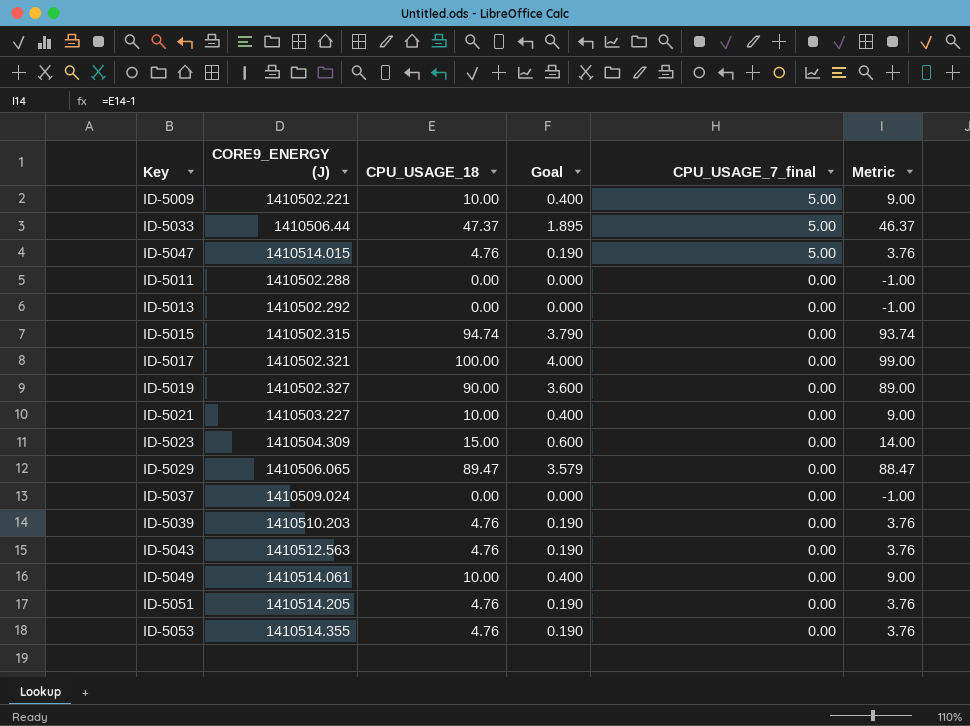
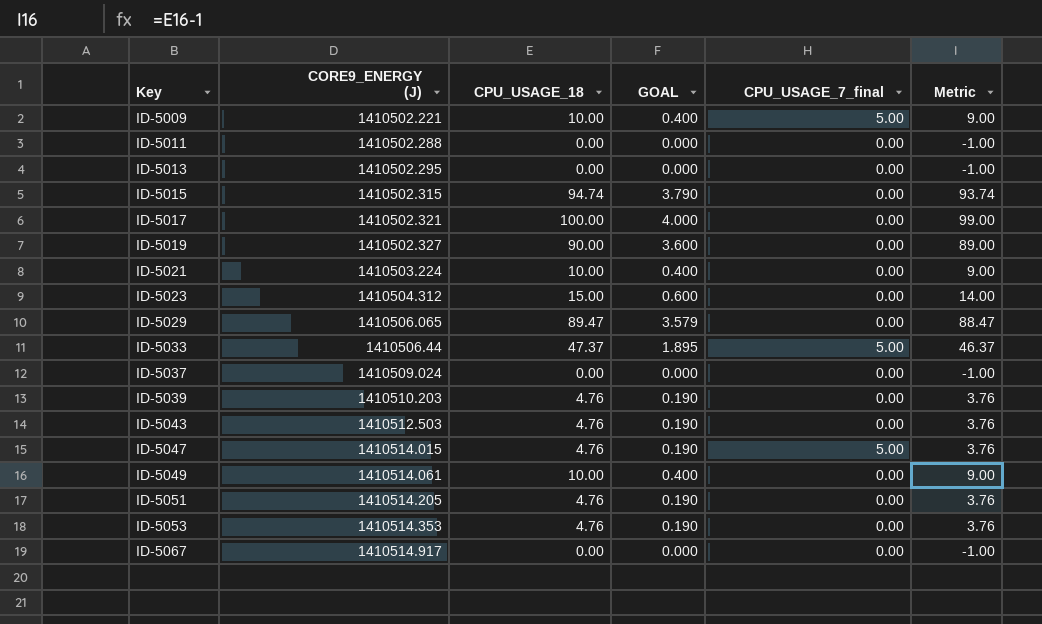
row order: CPU_USAGE_7_final descending -> Key ascending
column name: Goal -> GOAL
ID-5013 | CORE9_ENERGY (J): 1410502.292 -> 1410502.295
ID-5021 | CORE9_ENERGY (J): 1410503.227 -> 1410503.224
ID-5023 | CORE9_ENERGY (J): 1410504.309 -> 1410504.312
ID-5043 | CORE9_ENERGY (J): 1410512.563 -> 1410512.503
ID-5053 | CORE9_ENERGY (J): 1410514.355 -> 1410514.353
row ID-5067: none -> 1410514.917 | 0.00 | 0.000 | 0.00 | -1.00

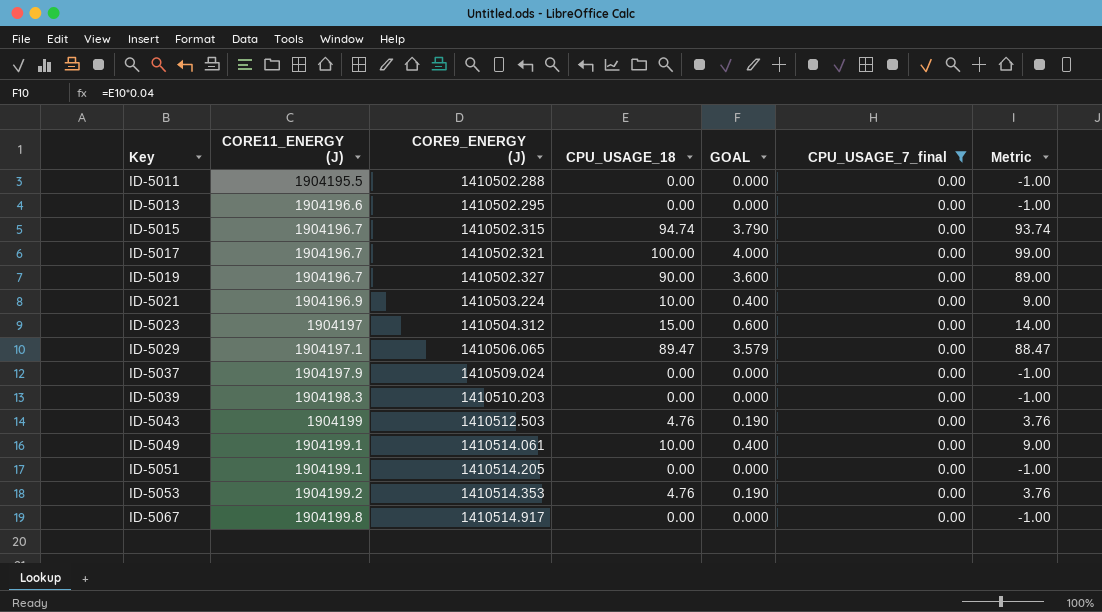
filter: none -> CPU_USAGE_7_final = 0.00
column CORE11_ENERGY (J) | position: none -> 2
ID-5039 | CPU_USAGE_18: 4.76 -> 0.00
ID-5039 | GOAL: 0.190 -> 0.000
ID-5039 | Metric: 3.76 -> -1.00
ID-5051 | CPU_USAGE_18: 4.76 -> 0.00
ID-5051 | GOAL: 0.190 -> 0.000
ID-5051 | Metric: 3.76 -> -1.00

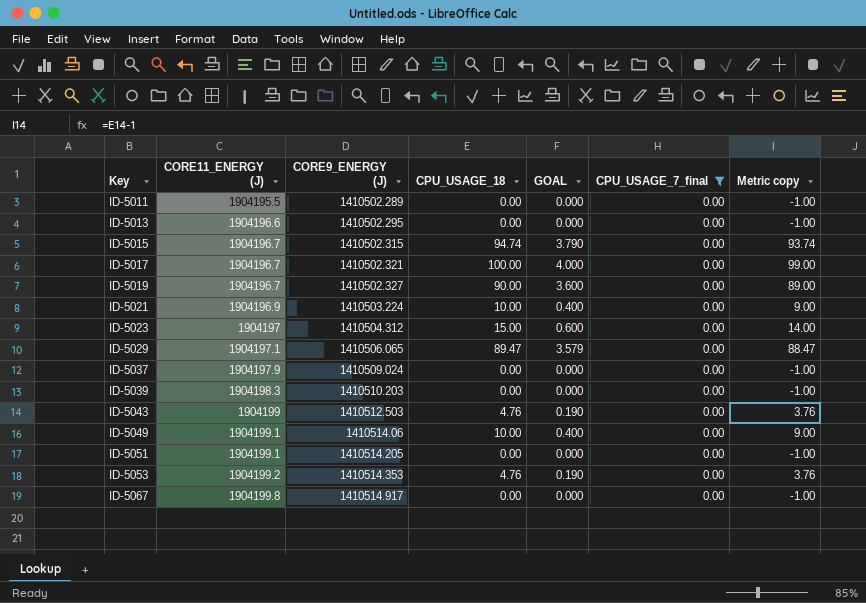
column name: Metric -> Metric copy
ID-5011 | CORE9_ENERGY (J): 1410502.288 -> 1410502.289
ID-5049 | CORE9_ENERGY (J): 1410514.061 -> 1410514.06

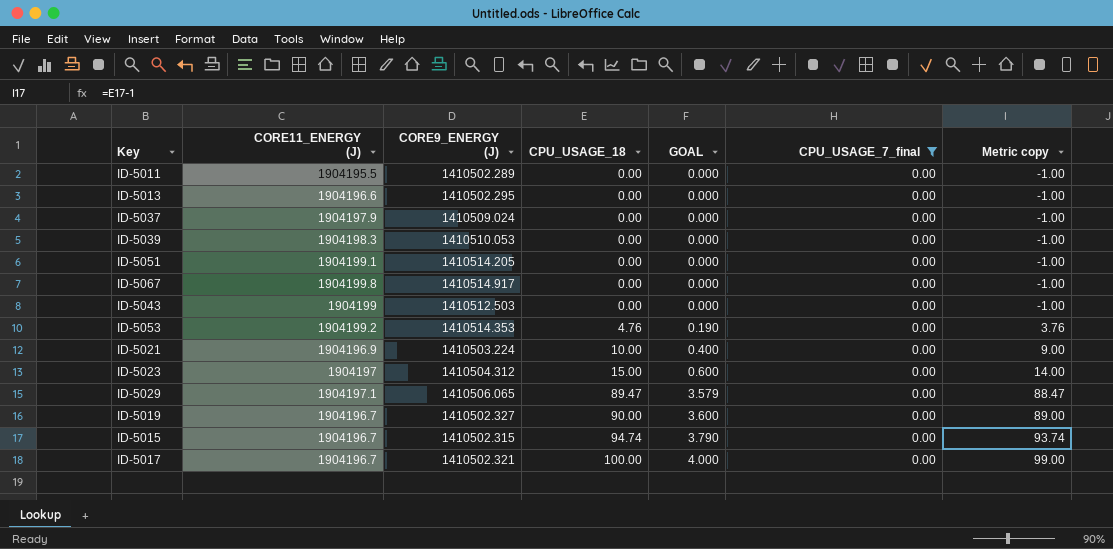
row order: Key ascending -> CPU_USAGE_18 ascending
row ID-5049: 1904199.1 | 1410514.06 | 10.00 | 0.400 | 0.00 | 9.00 -> none
ID-5039 | CORE9_ENERGY (J): 1410510.203 -> 1410510.053
ID-5043 | CPU_USAGE_18: 4.76 -> 0.00
ID-5043 | GOAL: 0.190 -> 0.000
ID-5043 | Metric copy: 3.76 -> -1.00

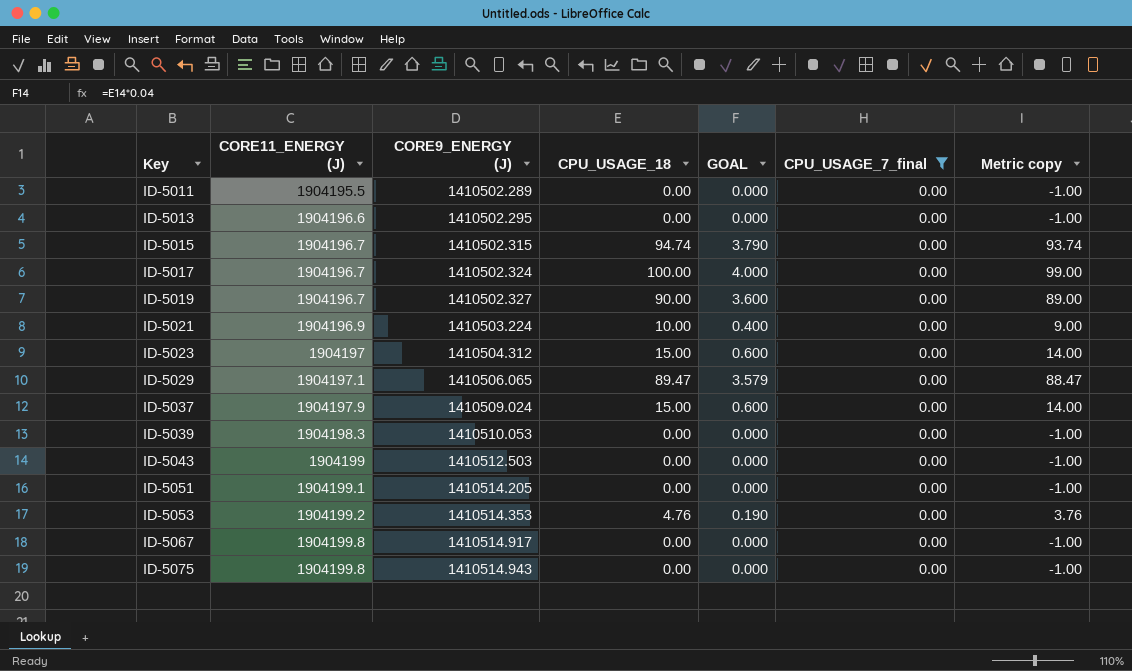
row order: CPU_USAGE_18 ascending -> Key ascending
ID-5017 | CORE9_ENERGY (J): 1410502.321 -> 1410502.324
ID-5037 | CPU_USAGE_18: 0.00 -> 15.00
ID-5037 | GOAL: 0.000 -> 0.600
ID-5037 | Metric copy: -1.00 -> 14.00
row ID-5075: none -> 1904199.8 | 1410514.943 | 0.00 | 0.000 | 0.00 | -1.00

